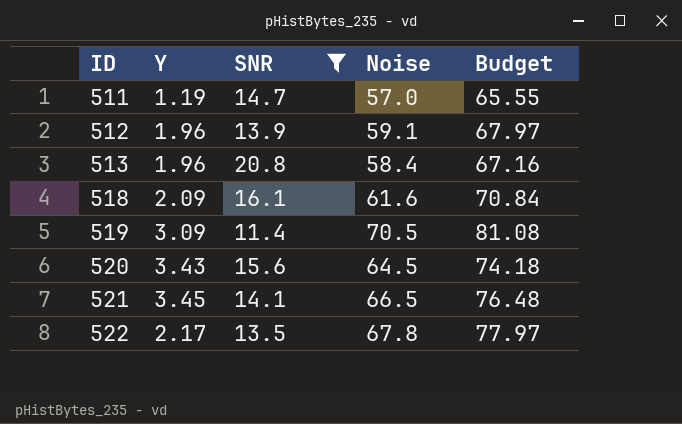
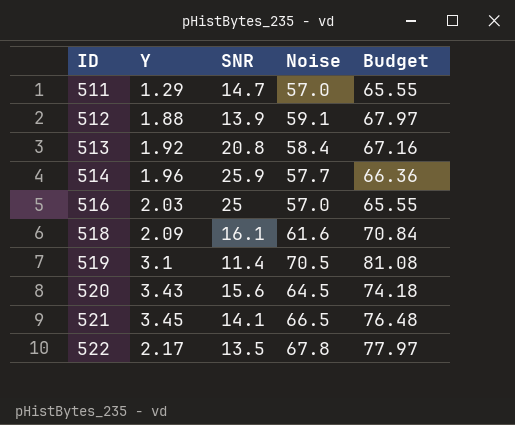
filter: SNR <= 20.8 -> none
511 | Y: 1.19 -> 1.29
512 | Y: 1.96 -> 1.88
513 | Y: 1.96 -> 1.92
519 | Y: 3.09 -> 3.1

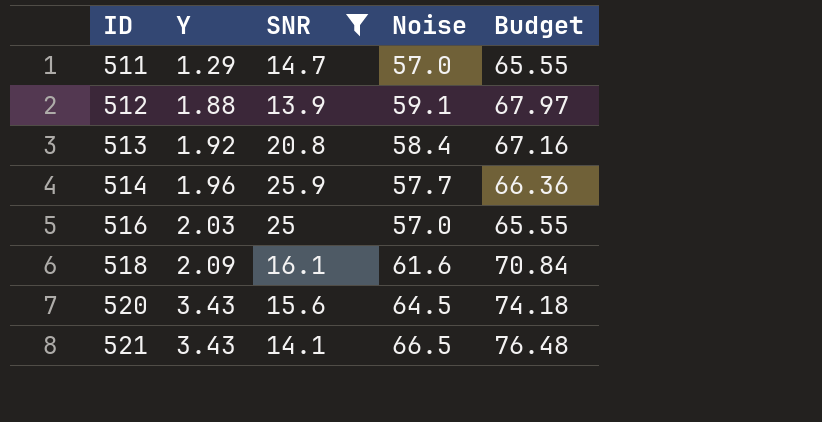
filter: none -> SNR >= 13.9
521 | Y: 3.45 -> 3.43

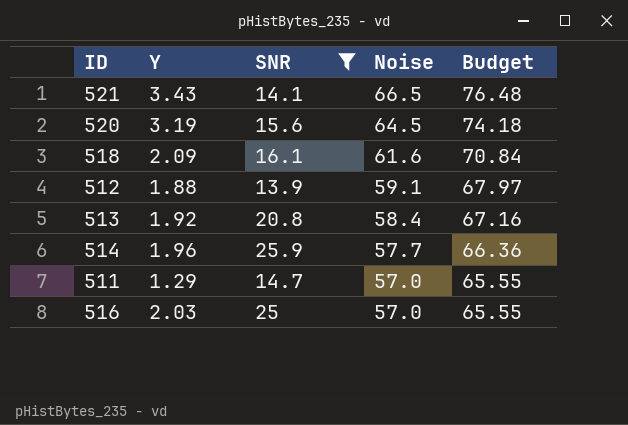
row order: ID ascending -> Noise descending
520 | Y: 3.43 -> 3.19

